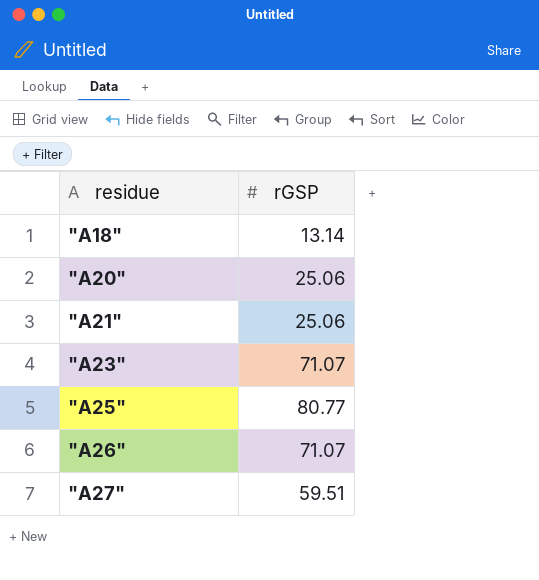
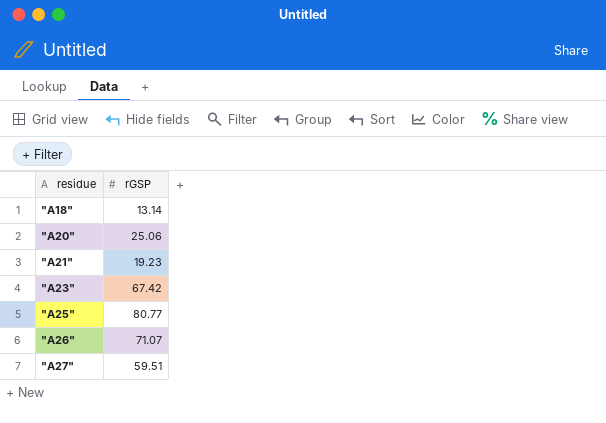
"A21" | rGSP: 25.06 -> 19.23
"A23" | rGSP: 71.07 -> 67.42

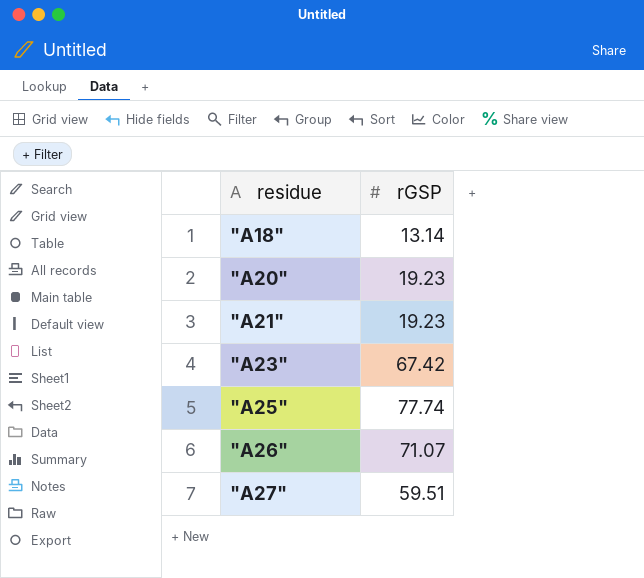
"A20" | rGSP: 25.06 -> 19.23
"A25" | rGSP: 80.77 -> 77.74

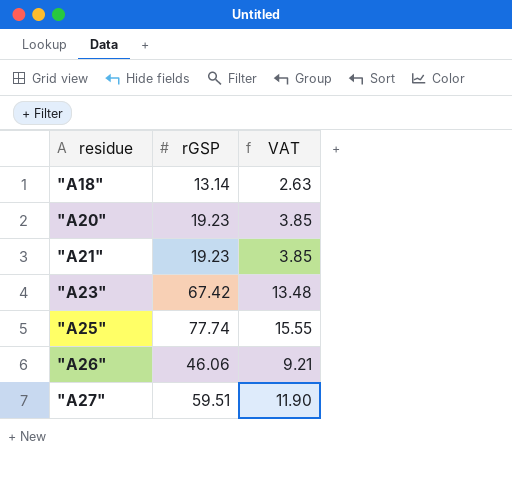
column VAT | formula: none -> [rGSP] * 0.2
"A26" | rGSP: 71.07 -> 46.06

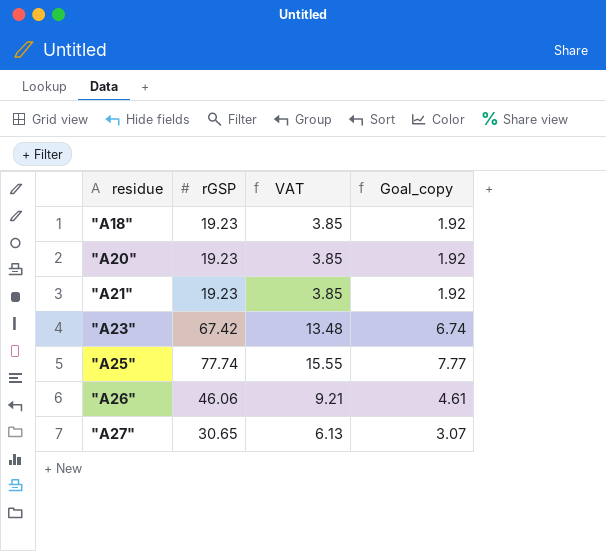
column Goal_copy | formula: none -> [rGSP] * 0.1
"A18" | rGSP: 13.14 -> 19.23
"A18" | VAT: 2.63 -> 3.85
"A27" | rGSP: 59.51 -> 30.65
"A27" | VAT: 11.90 -> 6.13

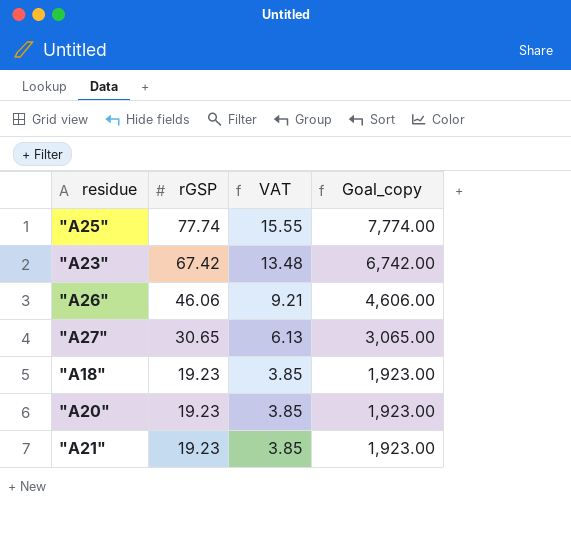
row order: residue ascending -> rGSP descending
column Goal_copy | formula: [rGSP] * 0.1 -> [rGSP] * 100

